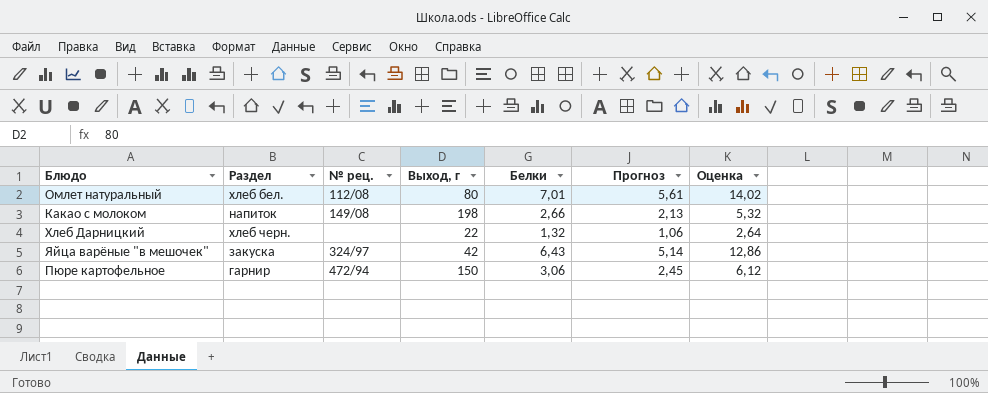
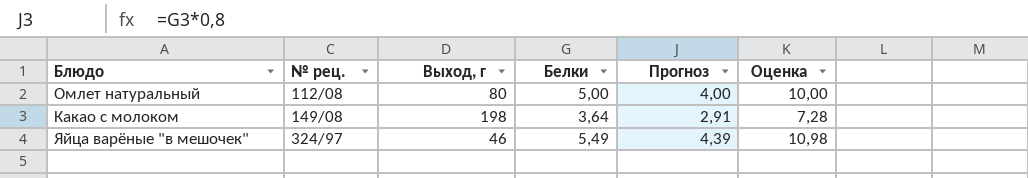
column Раздел | position: 2 -> none
row Хлеб Дарницкий: хлеб черн. | none | 22 | 1,32 | 1,06 | 2,64 -> none
row Пюре картофельное: гарнир | 472/94 | 150 | 3,06 | 2,45 | 6,12 -> none
Омлет натуральный | Белки: 7,01 -> 5,00
Омлет натуральный | Прогноз: 5,61 -> 4,00
Омлет натуральный | Оценка: 14,02 -> 10,00
Какао с молоком | Белки: 2,66 -> 3,64
Какао с молоком | Прогноз: 2,13 -> 2,91
Какао с молоком | Оценка: 5,32 -> 7,28
Яйца варёные "в мешочек" | Выход, г: 42 -> 46
Яйца варёные "в мешочек" | Белки: 6,43 -> 5,49
Яйца варёные "в мешочек" | Прогноз: 5,14 -> 4,39
Яйца варёные "в мешочек" | Оценка: 12,86 -> 10,98

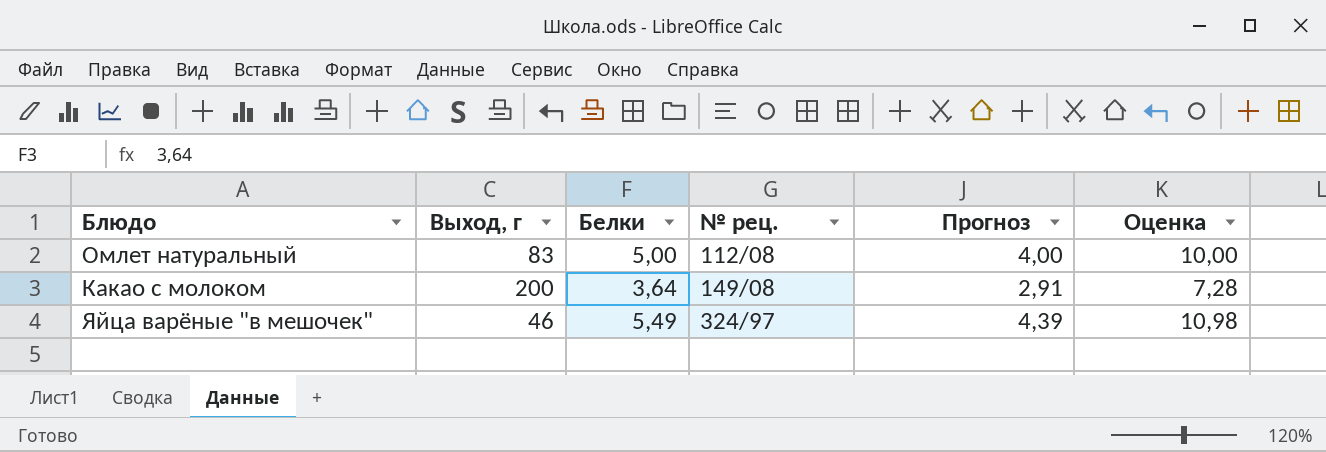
column № рец. | position: 2 -> 4
Омлет натуральный | Выход, г: 80 -> 83
Какао с молоком | Выход, г: 198 -> 200

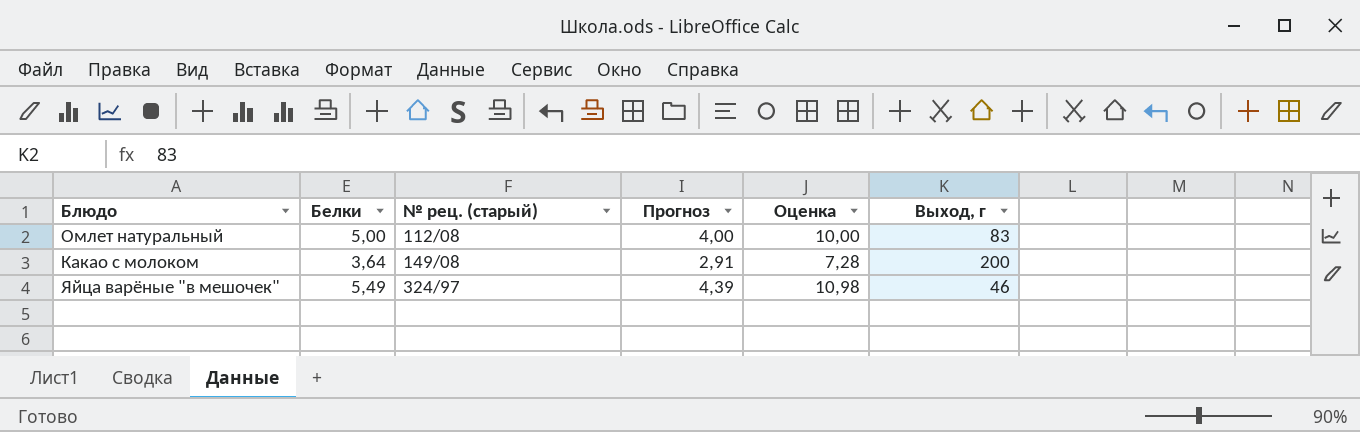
column name: № рец. -> № рец. (старый)
column Выход, г | position: 2 -> 6

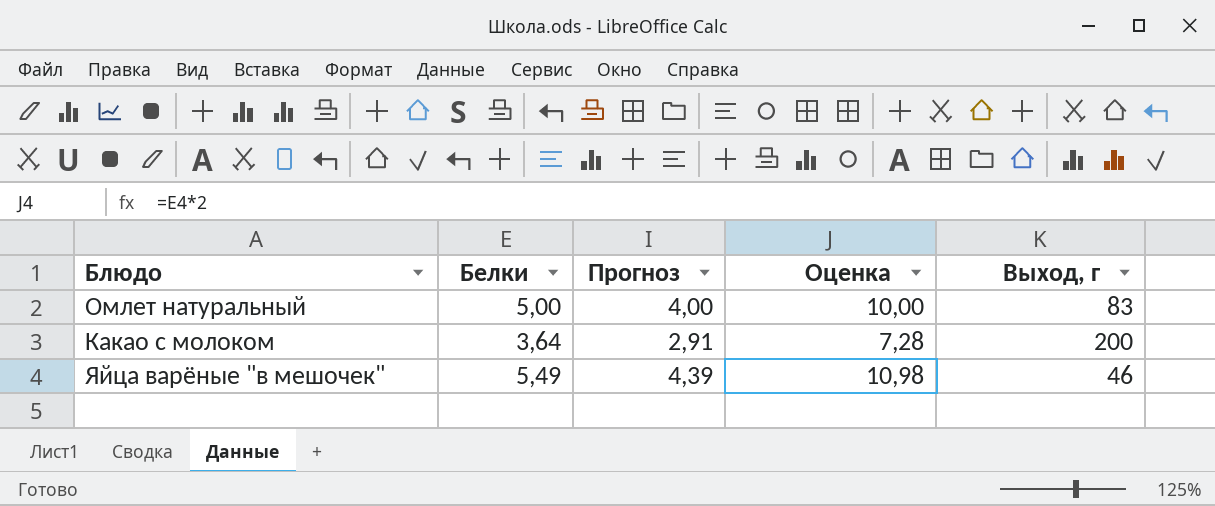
column № рец. (старый) | position: 3 -> none

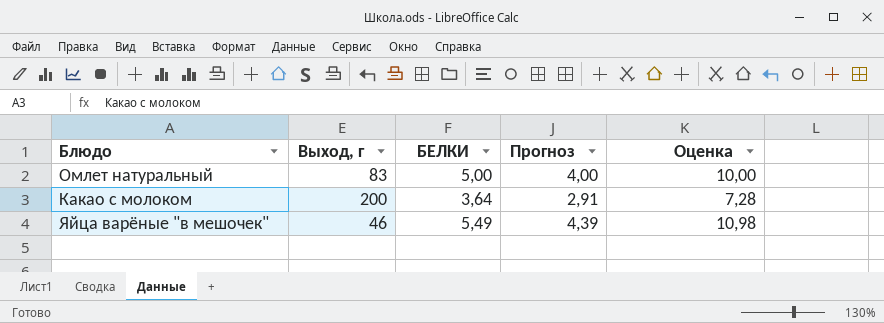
column Выход, г | position: 5 -> 2
column name: Белки -> БЕЛКИ

